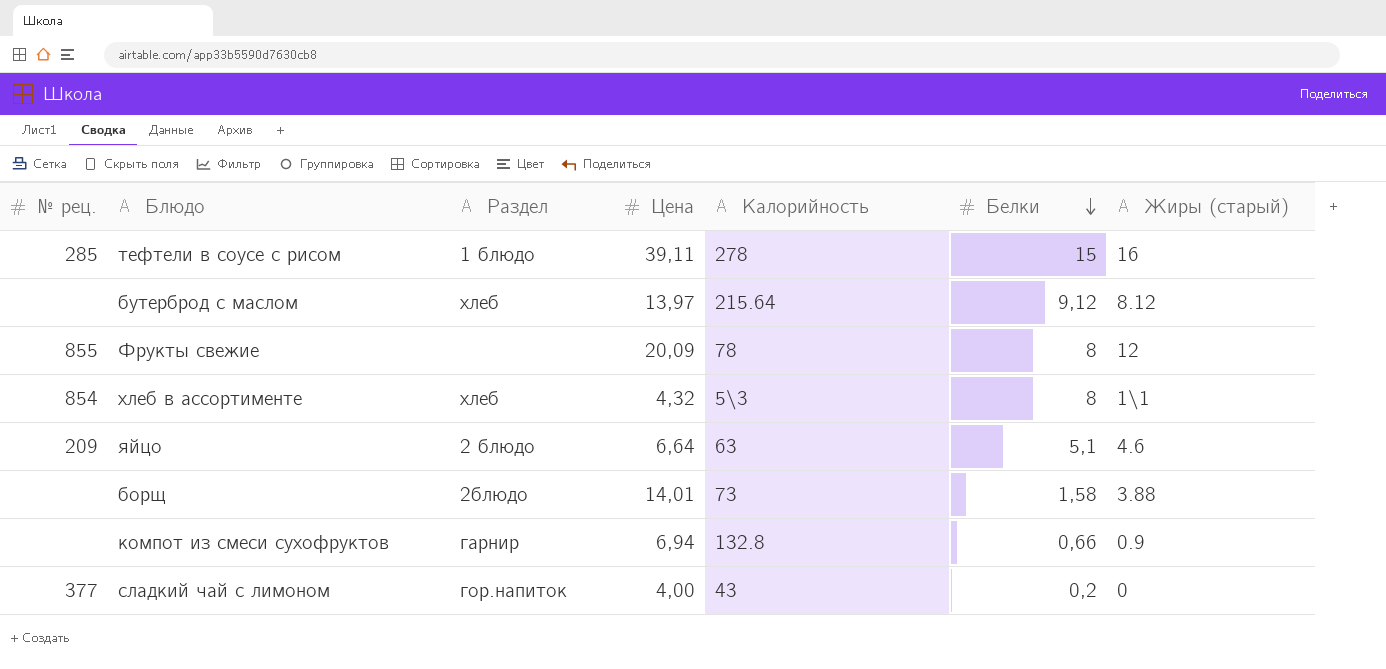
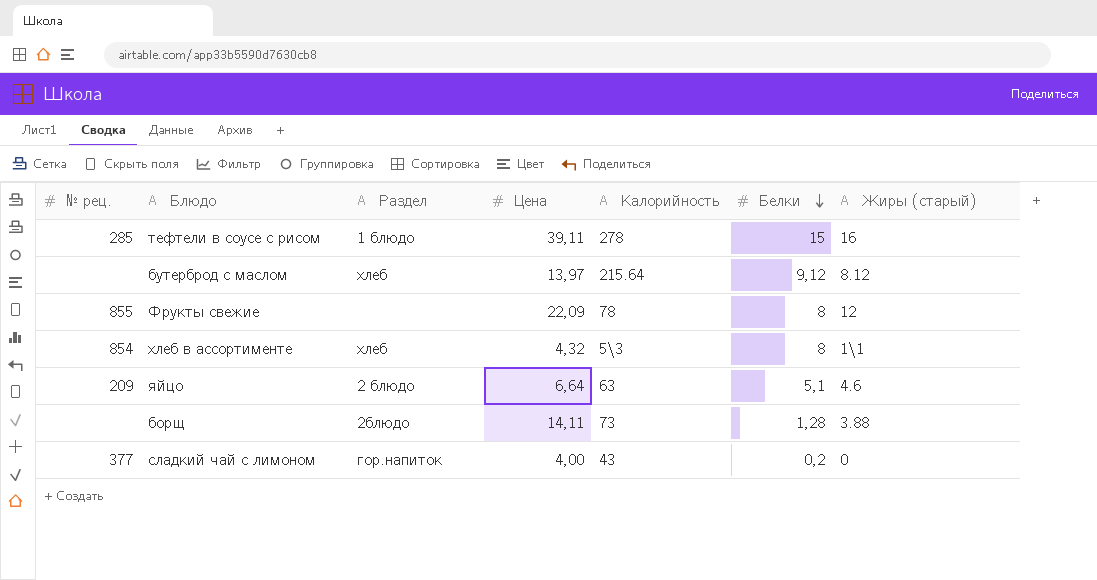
row компот из смеси сухофруктов: none | гарнир | 6,94 | 132.8 | 0,66 | 0.9 -> none
Фрукты свежие | Цена: 20,09 -> 22,09
борщ | Цена: 14,01 -> 14,11
борщ | Белки: 1,58 -> 1,28

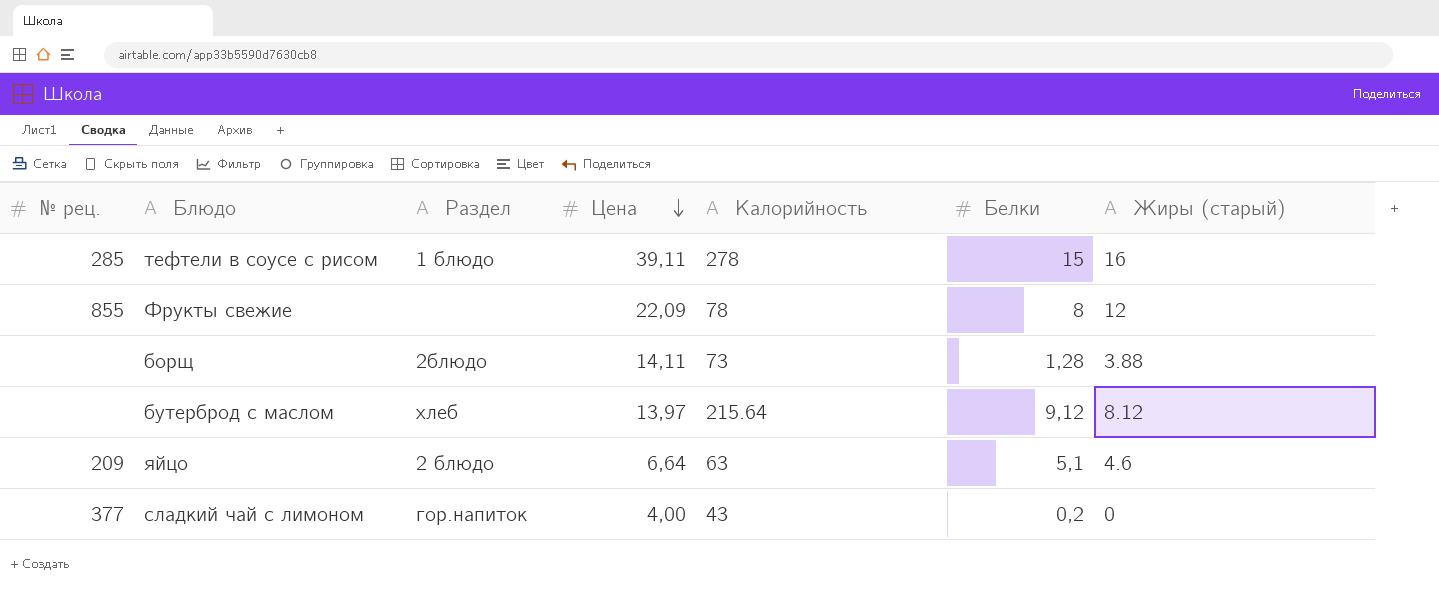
row order: Белки descending -> Цена descending
row хлеб в ассортименте: 854 | хлеб | 4,32 | 5\3 | 8 | 1\1 -> none

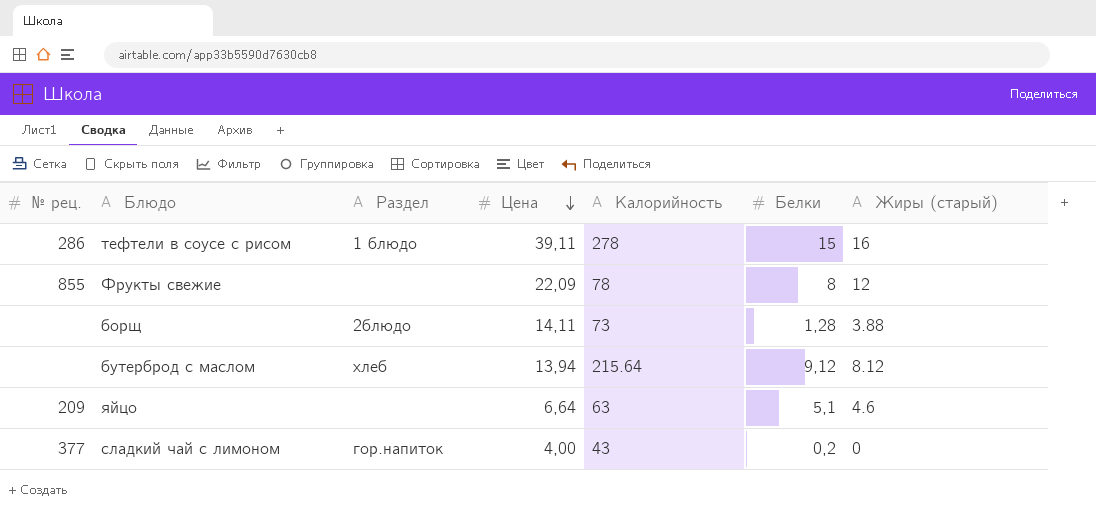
тефтели в соусе с рисом | № рец.: 285 -> 286
бутерброд с маслом | Цена: 13,97 -> 13,94
яйцо | Раздел: 2 блюдо -> none

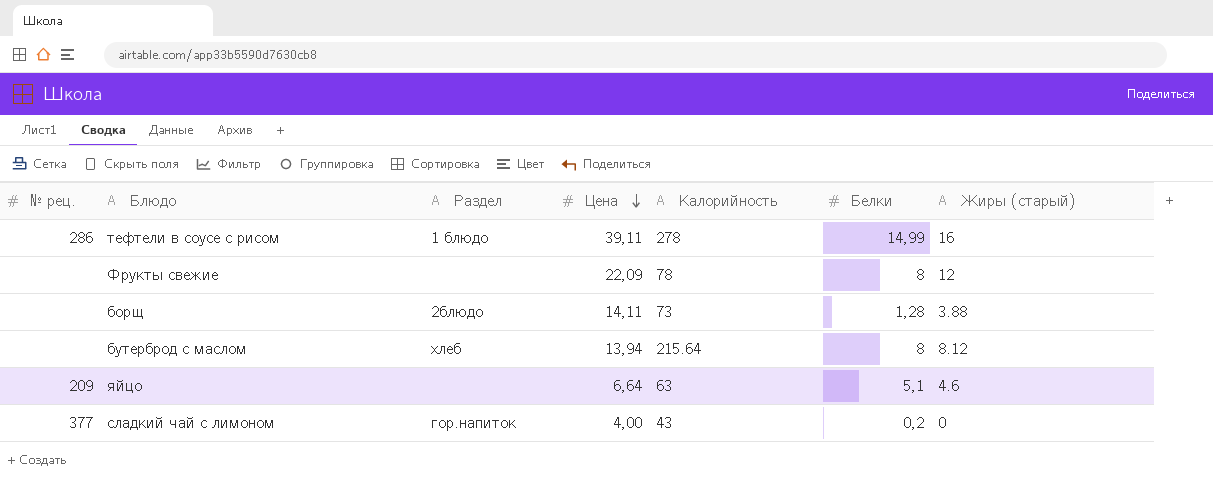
тефтели в соусе с рисом | Белки: 15 -> 14,99
Фрукты свежие | № рец.: 855 -> none
бутерброд с маслом | Белки: 9,12 -> 8

